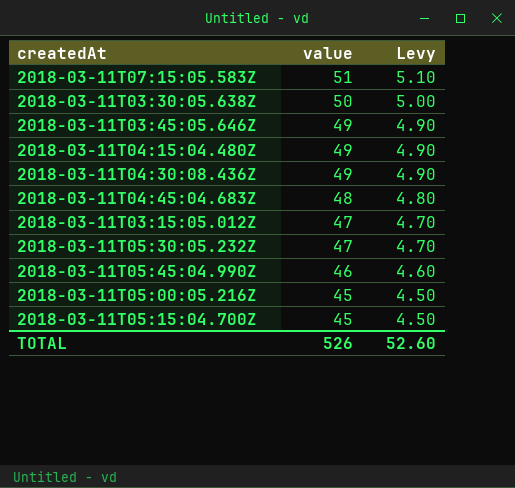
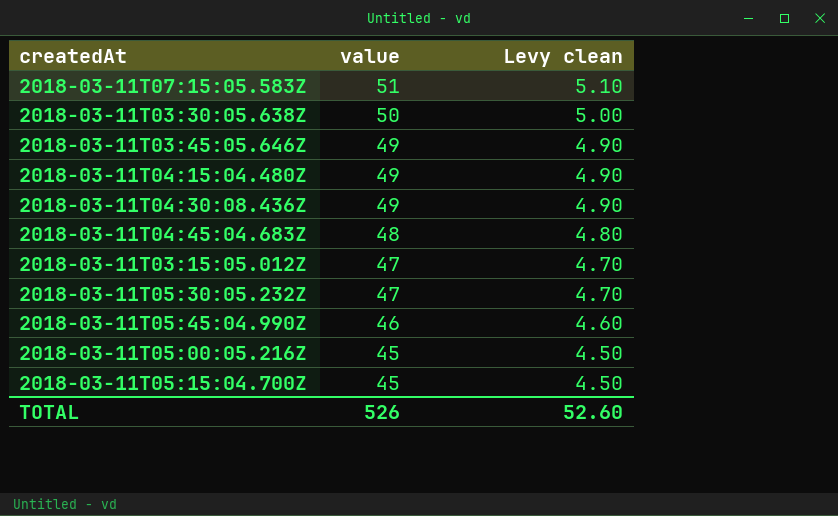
column name: Levy -> Levy clean

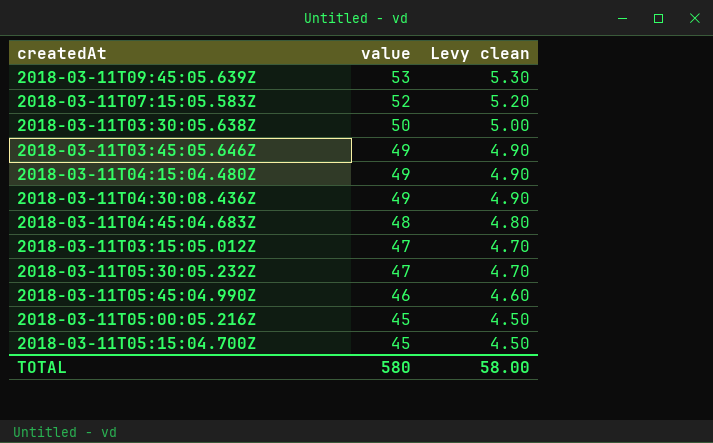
row 2018-03-11T09:45:05.639Z: none -> 53 | 5.30
2018-03-11T07:15:05.583Z | value: 51 -> 52
2018-03-11T07:15:05.583Z | Levy clean: 5.10 -> 5.20
TOTAL | value: 526 -> 580
TOTAL | Levy clean: 52.60 -> 58.00

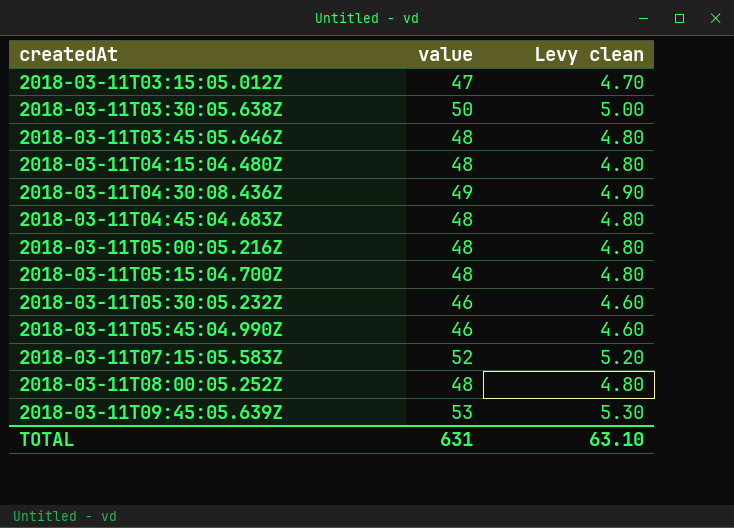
row order: value descending -> createdAt ascending
2018-03-11T03:45:05.646Z | value: 49 -> 48
2018-03-11T03:45:05.646Z | Levy clean: 4.90 -> 4.80
2018-03-11T04:15:04.480Z | value: 49 -> 48
2018-03-11T04:15:04.480Z | Levy clean: 4.90 -> 4.80
2018-03-11T05:00:05.216Z | value: 45 -> 48
2018-03-11T05:00:05.216Z | Levy clean: 4.50 -> 4.80
2018-03-11T05:15:04.700Z | value: 45 -> 48
2018-03-11T05:15:04.700Z | Levy clean: 4.50 -> 4.80
2018-03-11T05:30:05.232Z | value: 47 -> 46
2018-03-11T05:30:05.232Z | Levy clean: 4.70 -> 4.60
row 2018-03-11T08:00:05.252Z: none -> 48 | 4.80
TOTAL | value: 580 -> 631
TOTAL | Levy clean: 58.00 -> 63.10

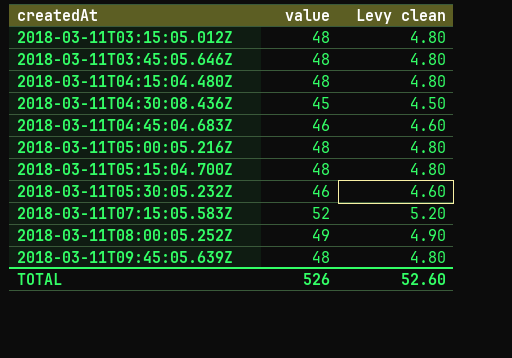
row 2018-03-11T03:30:05.638Z: 50 | 5.00 -> none
row 2018-03-11T05:45:04.990Z: 46 | 4.60 -> none
2018-03-11T03:15:05.012Z | value: 47 -> 48
2018-03-11T03:15:05.012Z | Levy clean: 4.70 -> 4.80
2018-03-11T04:30:08.436Z | value: 49 -> 45
2018-03-11T04:30:08.436Z | Levy clean: 4.90 -> 4.50
2018-03-11T04:45:04.683Z | value: 48 -> 46
2018-03-11T04:45:04.683Z | Levy clean: 4.80 -> 4.60
2018-03-11T08:00:05.252Z | value: 48 -> 49
2018-03-11T08:00:05.252Z | Levy clean: 4.80 -> 4.90
2018-03-11T09:45:05.639Z | value: 53 -> 48
2018-03-11T09:45:05.639Z | Levy clean: 5.30 -> 4.80
TOTAL | value: 631 -> 526
TOTAL | Levy clean: 63.10 -> 52.60

